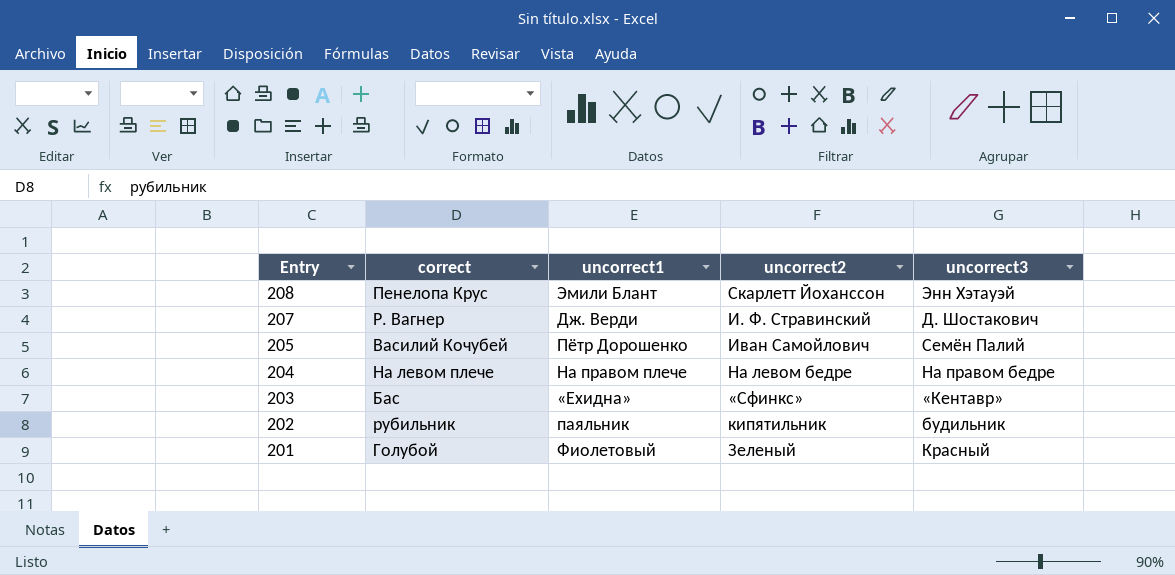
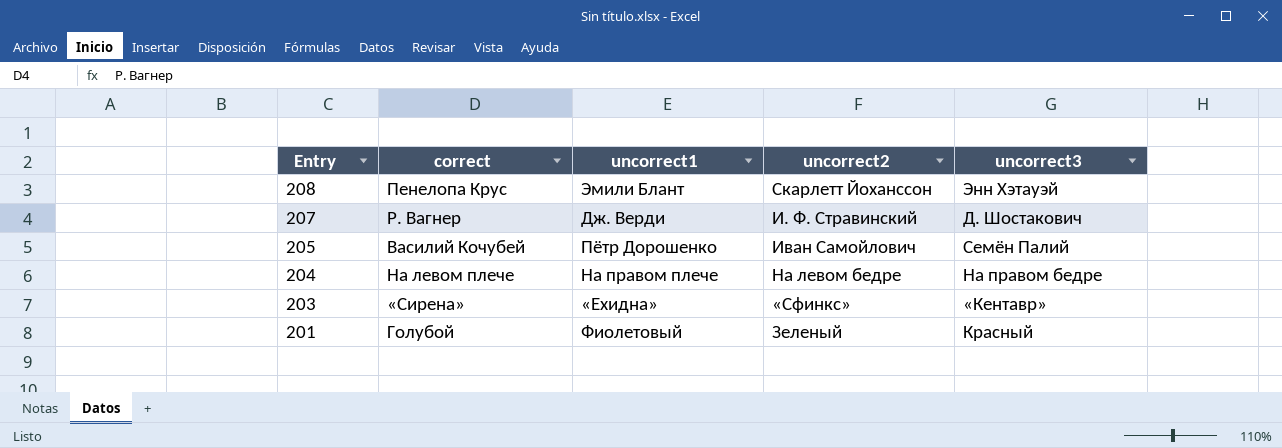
row 202: рубильник | паяльник | кипятильник | будильник -> none
203 | correct: Бас -> «Сирена»

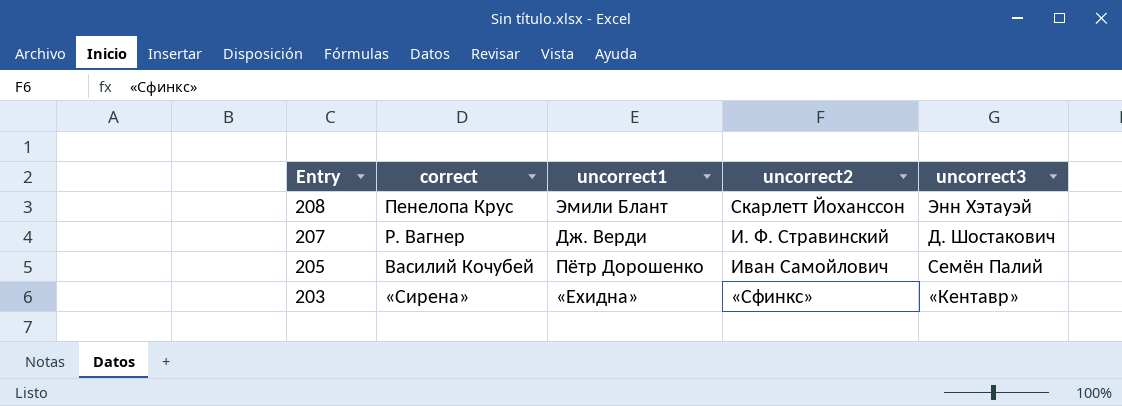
row 204: На левом плече | На правом плече | На левом бедре | На правом бедре -> none
row 201: Голубой | Фиолетовый | Зеленый | Красный -> none

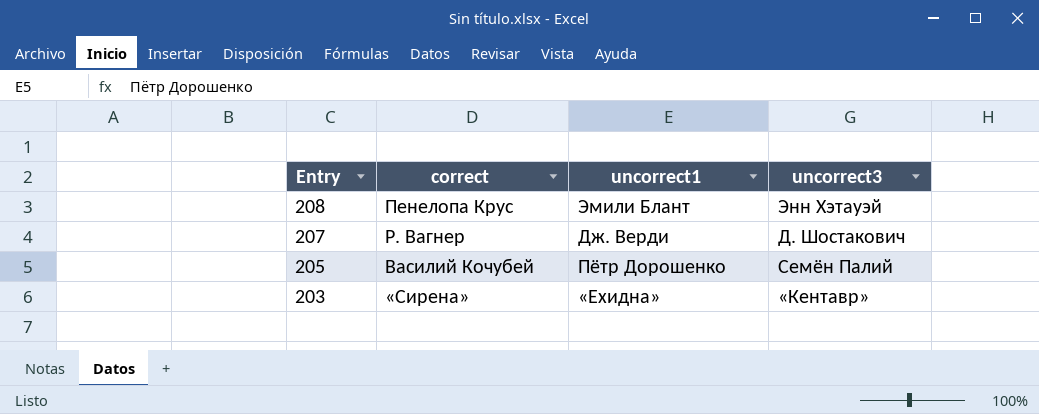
column uncorrect2 | position: 4 -> none

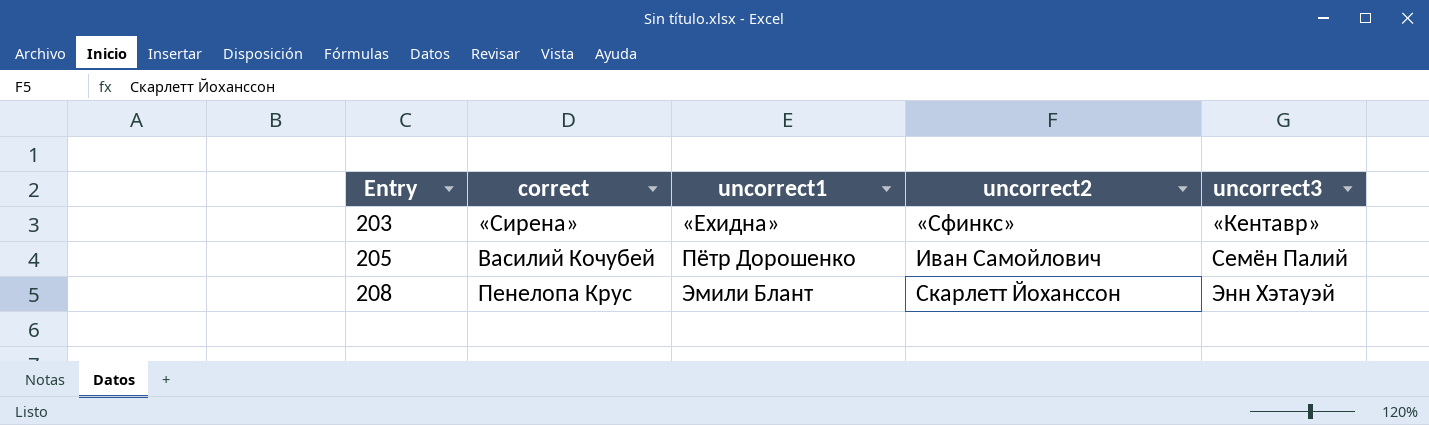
row order: Entry descending -> Entry ascending
column uncorrect2 | position: none -> 4
row 207: Р. Вагнер | Дж. Верди | Д. Шостакович -> none

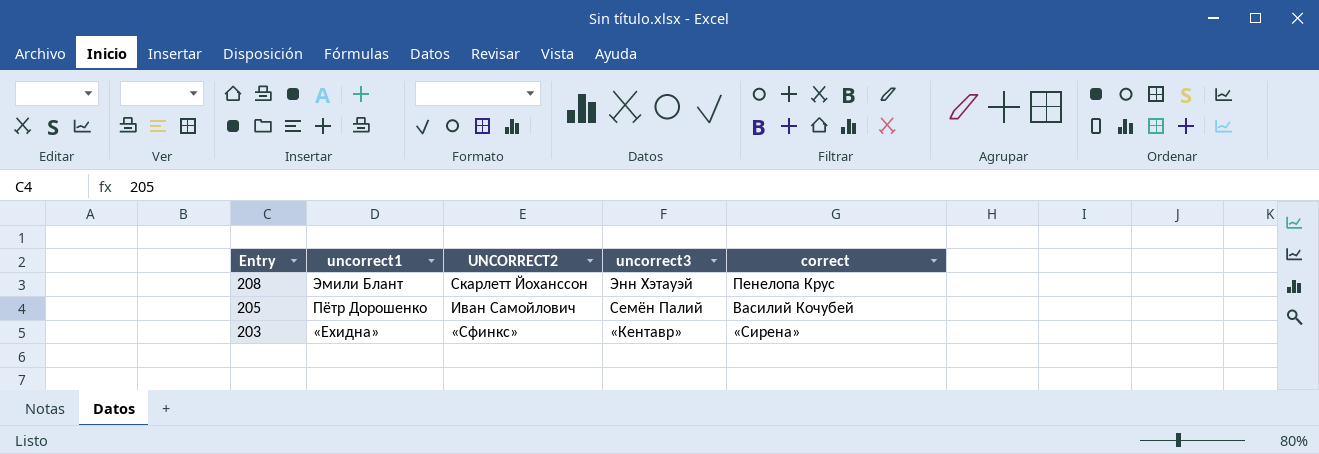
row order: Entry ascending -> Entry descending
column name: uncorrect2 -> UNCORRECT2
column correct | position: 2 -> 5

